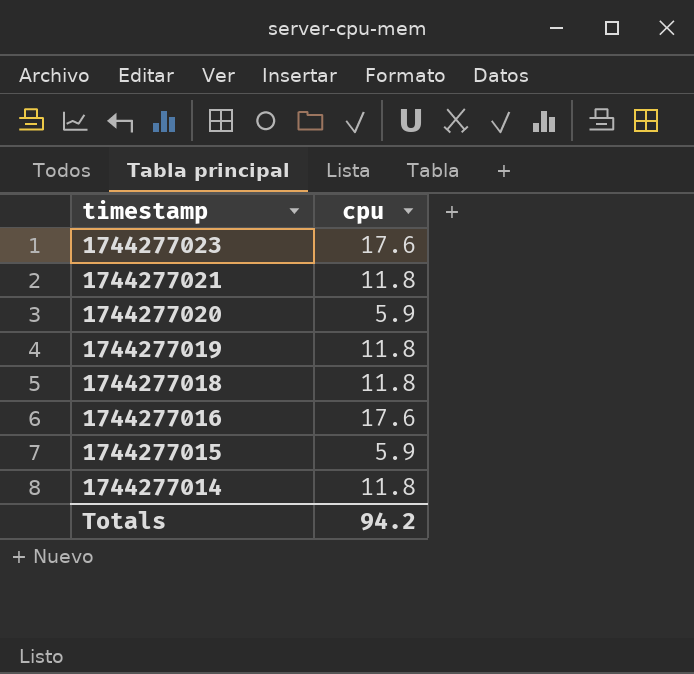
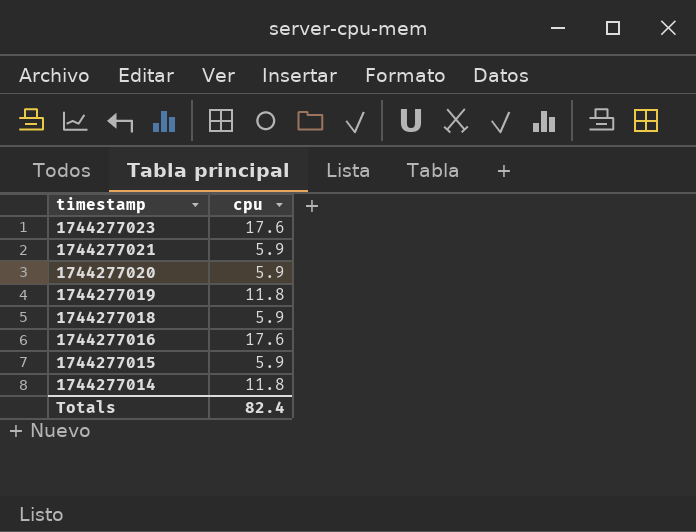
1744277021 | cpu: 11.8 -> 5.9
1744277018 | cpu: 11.8 -> 5.9
Totals | cpu: 94.2 -> 82.4

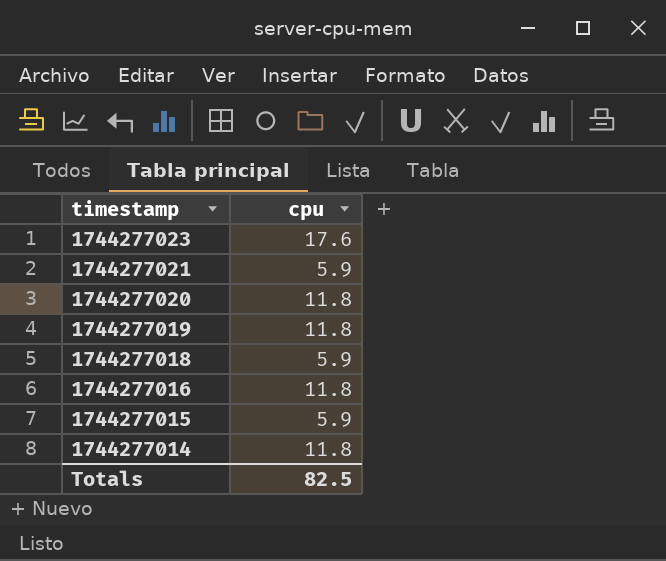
1744277020 | cpu: 5.9 -> 11.8
1744277016 | cpu: 17.6 -> 11.8
Totals | cpu: 82.4 -> 82.5

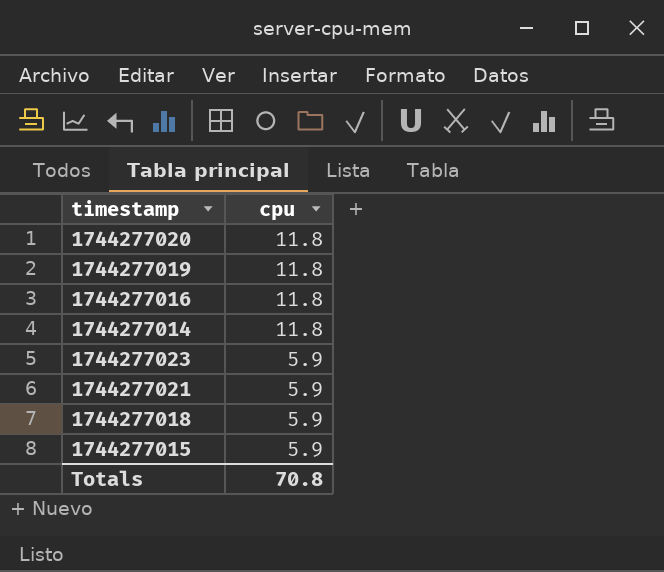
row order: timestamp descending -> cpu descending
1744277023 | cpu: 17.6 -> 5.9
Totals | cpu: 82.5 -> 70.8

